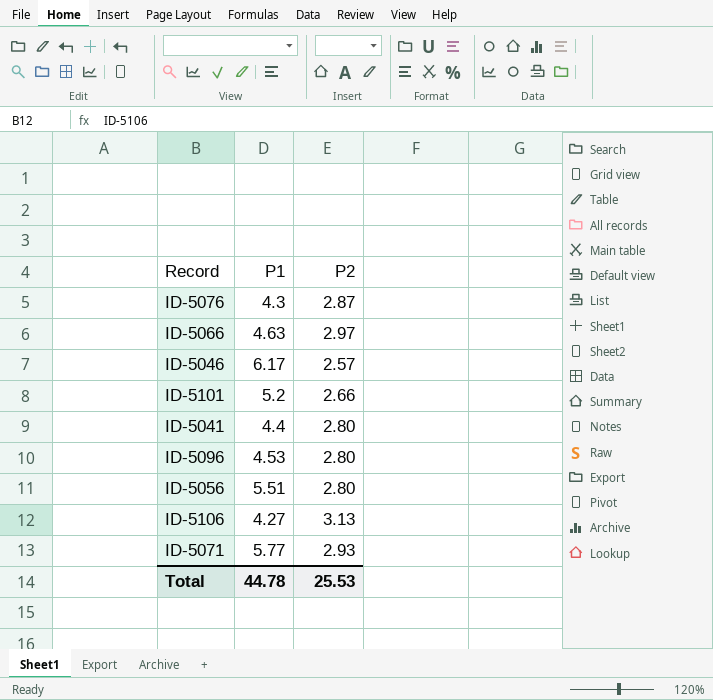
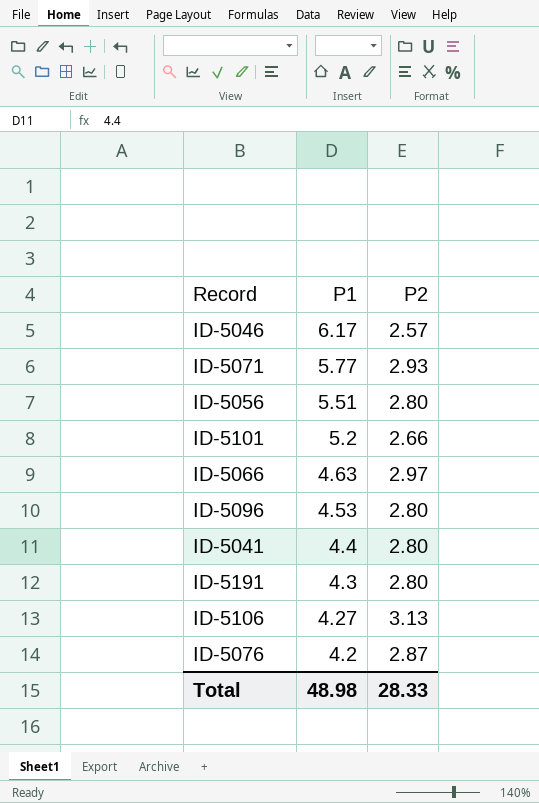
row order: none -> P1 descending
row ID-5191: none -> 4.3 | 2.80
ID-5076 | P1: 4.3 -> 4.2
Total | P1: 44.78 -> 48.98
Total | P2: 25.53 -> 28.33

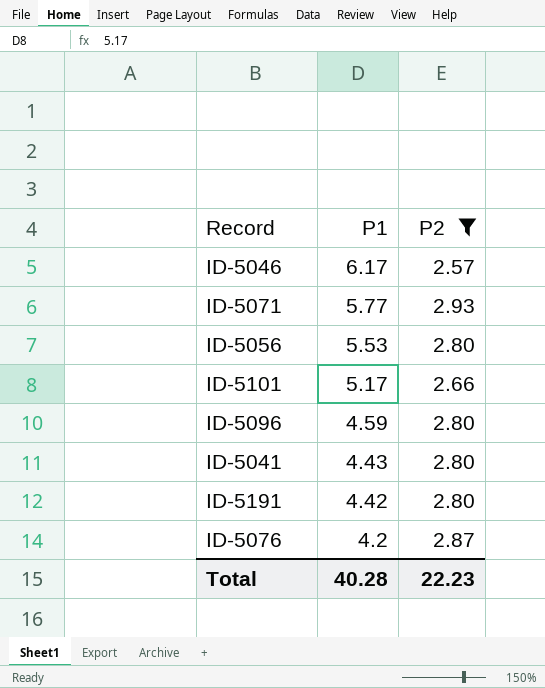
filter: none -> P2 <= 2.93
ID-5056 | P1: 5.51 -> 5.53
ID-5101 | P1: 5.2 -> 5.17
ID-5096 | P1: 4.53 -> 4.59
ID-5041 | P1: 4.4 -> 4.43
ID-5191 | P1: 4.3 -> 4.42
Total | P1: 48.98 -> 40.28
Total | P2: 28.33 -> 22.23

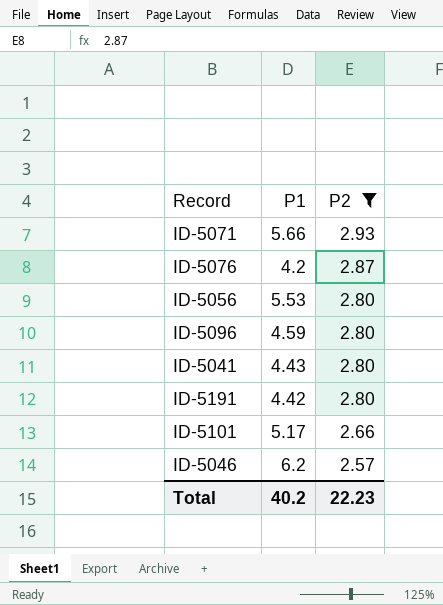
row order: P1 descending -> P2 descending
ID-5071 | P1: 5.77 -> 5.66
ID-5046 | P1: 6.17 -> 6.2
Total | P1: 40.28 -> 40.2

